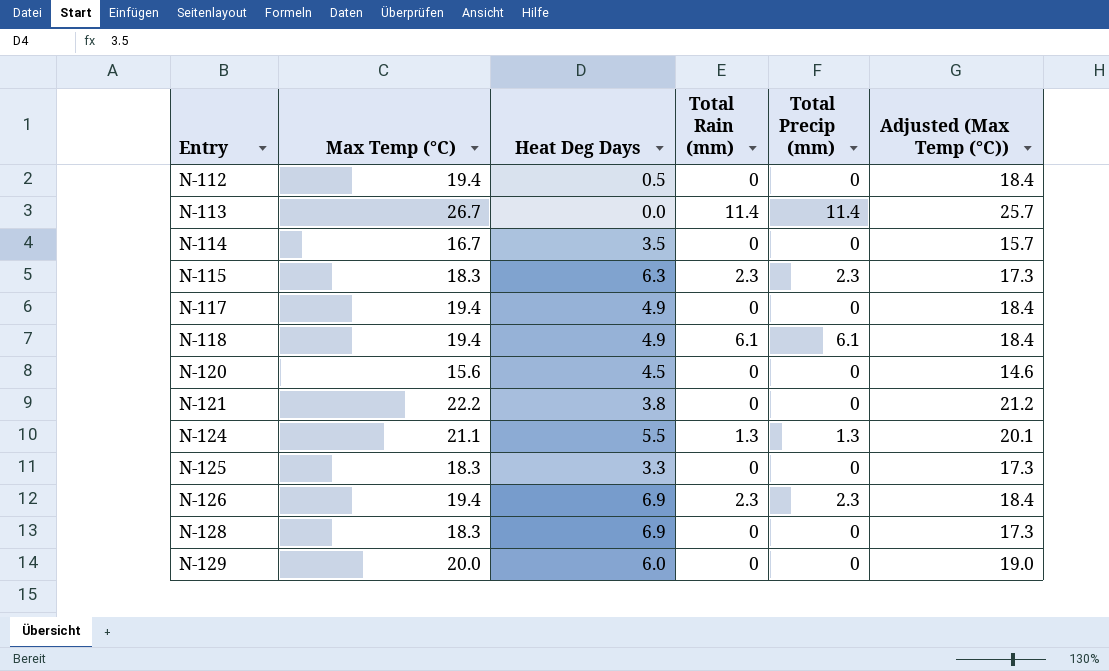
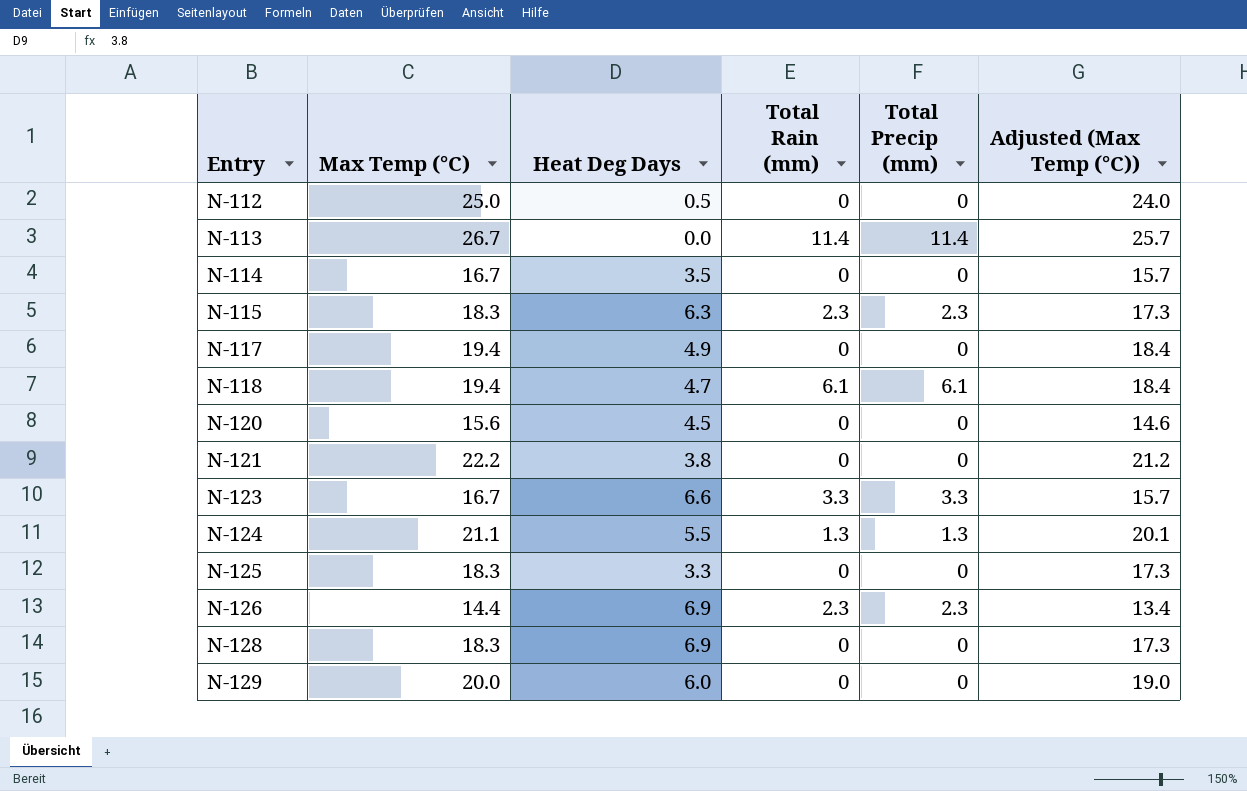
N-112 | Max Temp (°C): 19.4 -> 25.0
N-112 | Adjusted (Max Temp (°C)): 18.4 -> 24.0
N-118 | Heat Deg Days: 4.9 -> 4.7
row N-123: none -> 16.7 | 6.6 | 3.3 | 3.3 | 15.7
N-126 | Max Temp (°C): 19.4 -> 14.4
N-126 | Adjusted (Max Temp (°C)): 18.4 -> 13.4

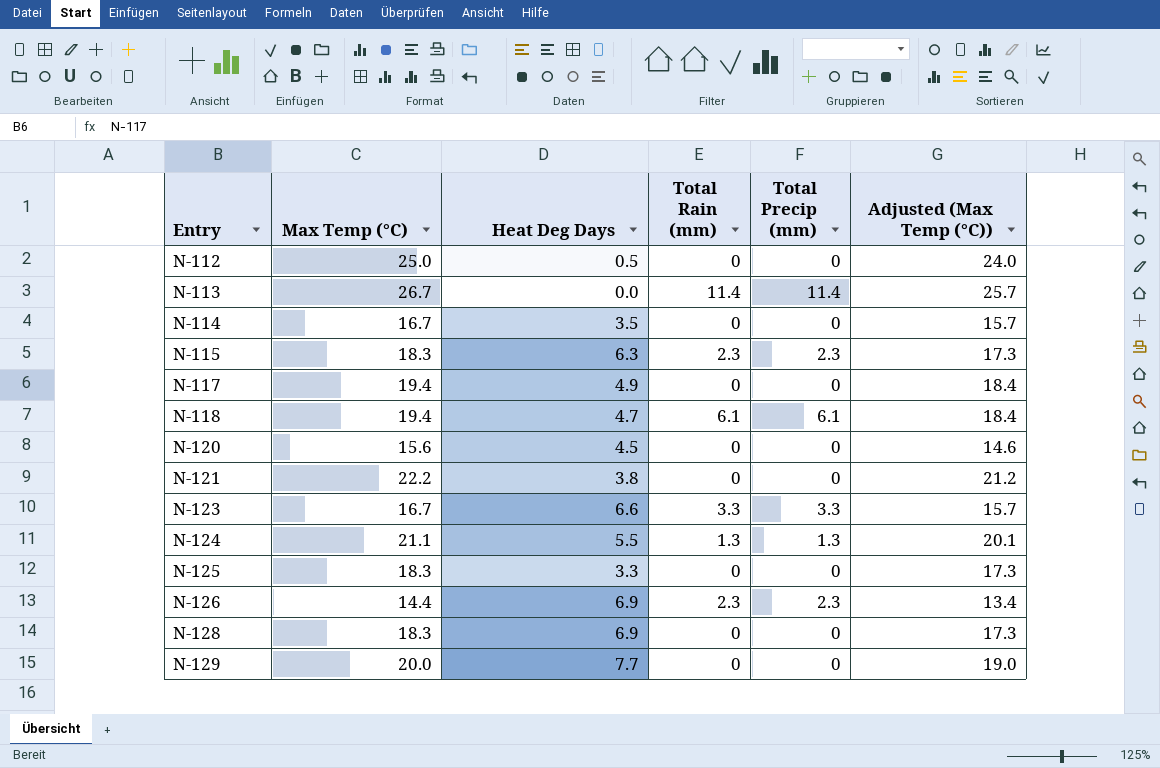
N-129 | Heat Deg Days: 6.0 -> 7.7

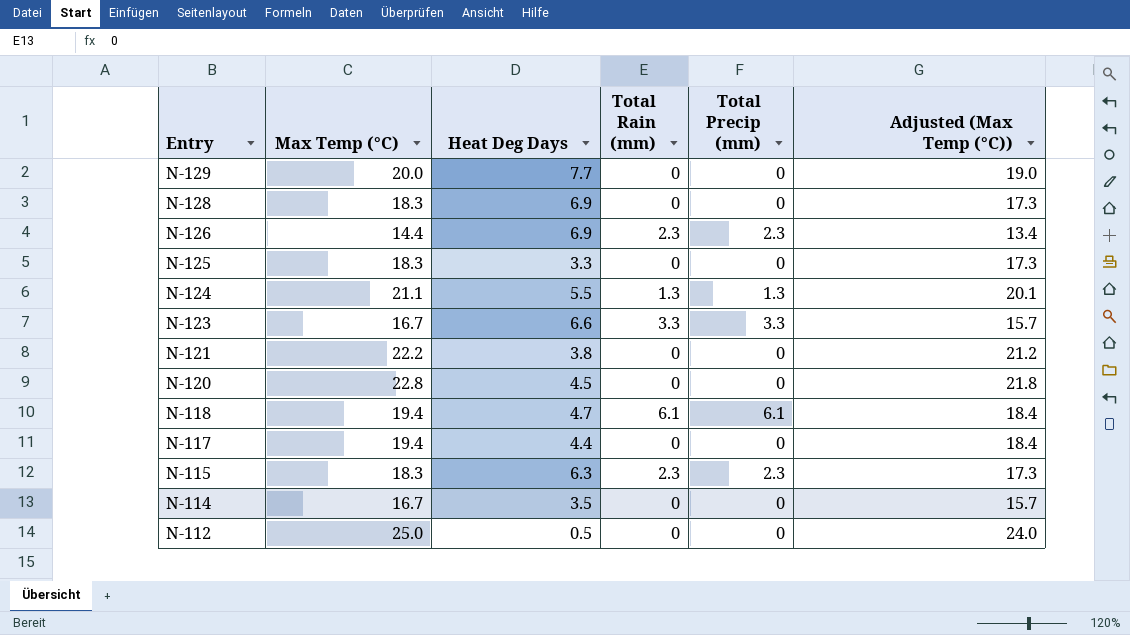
row order: Entry ascending -> Entry descending
row N-113: 26.7 | 0.0 | 11.4 | 11.4 | 25.7 -> none
N-120 | Max Temp (°C): 15.6 -> 22.8
N-120 | Adjusted (Max Temp (°C)): 14.6 -> 21.8
N-117 | Heat Deg Days: 4.9 -> 4.4

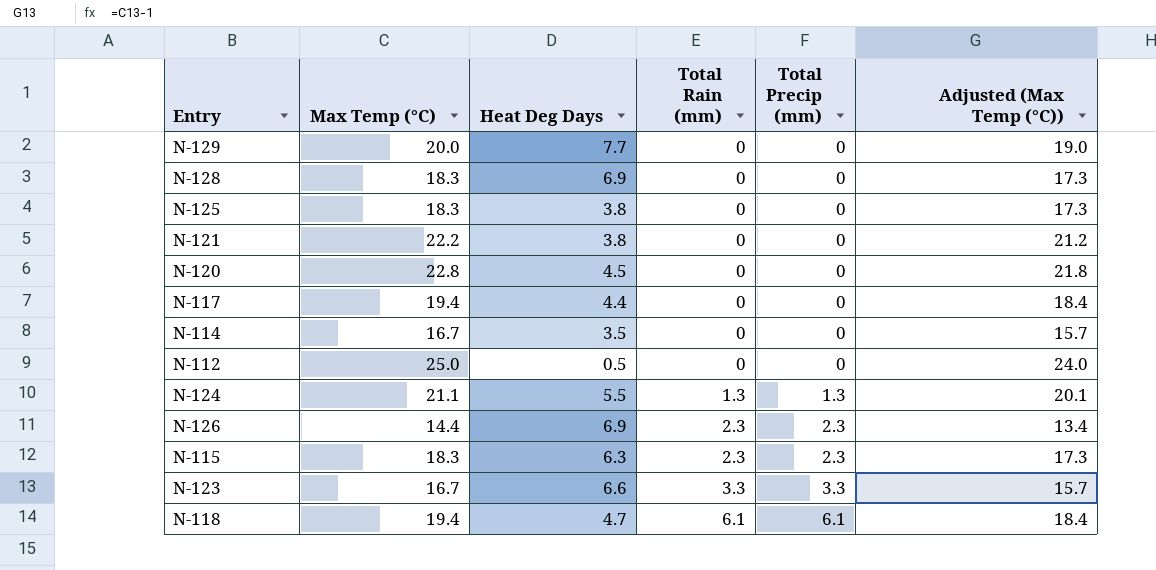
row order: Entry descending -> Total Rain (mm) ascending
N-125 | Heat Deg Days: 3.3 -> 3.8

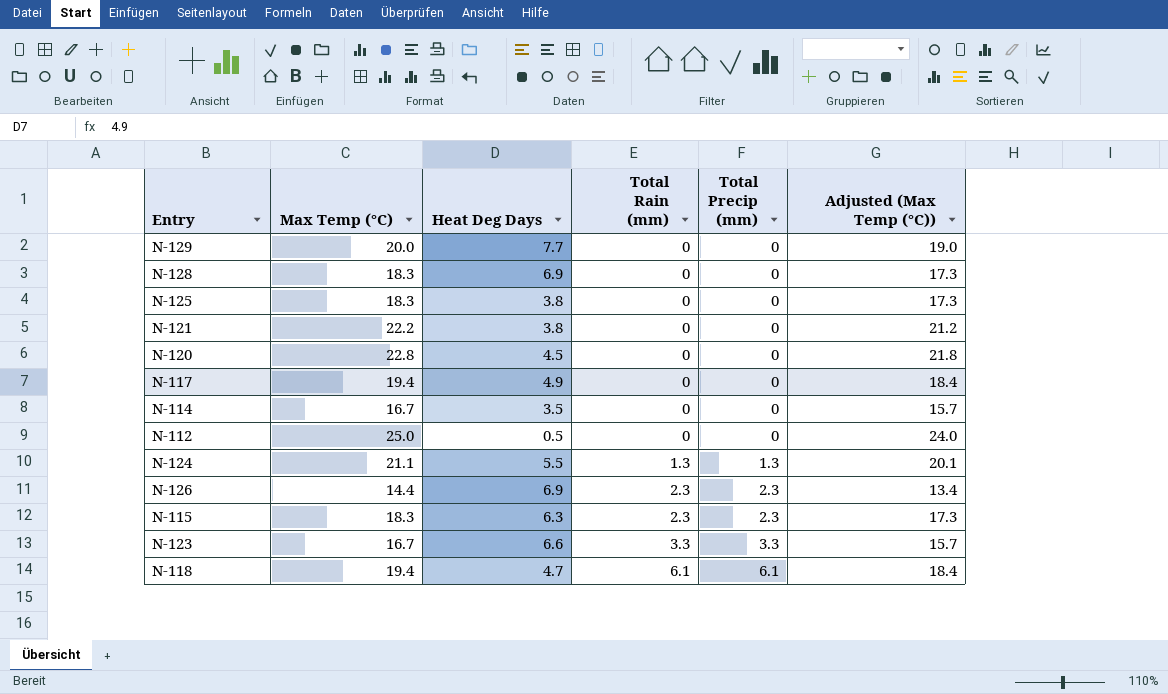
N-117 | Heat Deg Days: 4.4 -> 4.9

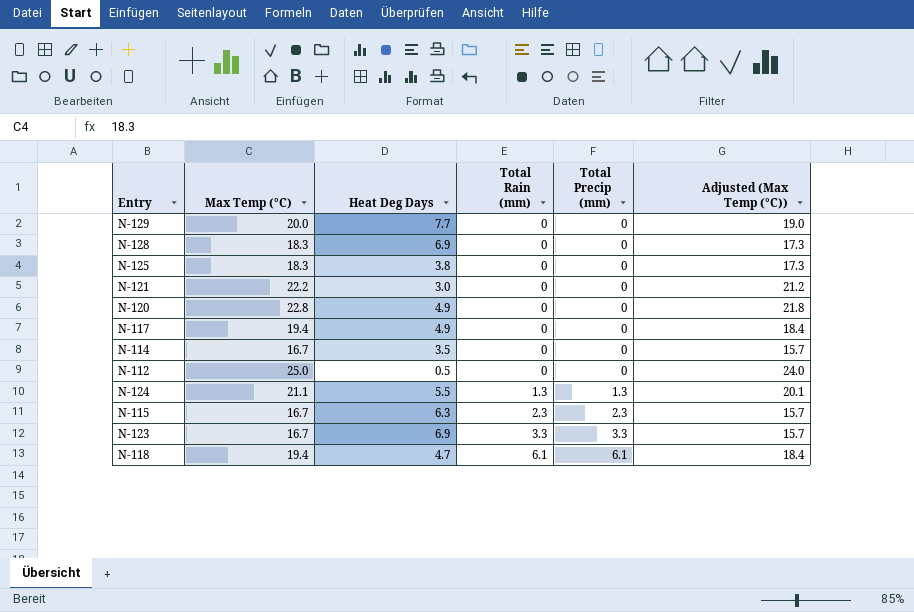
row N-126: 14.4 | 6.9 | 2.3 | 2.3 | 13.4 -> none
N-121 | Heat Deg Days: 3.8 -> 3.0
N-120 | Heat Deg Days: 4.5 -> 4.9
N-115 | Max Temp (°C): 18.3 -> 16.7
N-115 | Adjusted (Max Temp (°C)): 17.3 -> 15.7
N-123 | Heat Deg Days: 6.6 -> 6.9

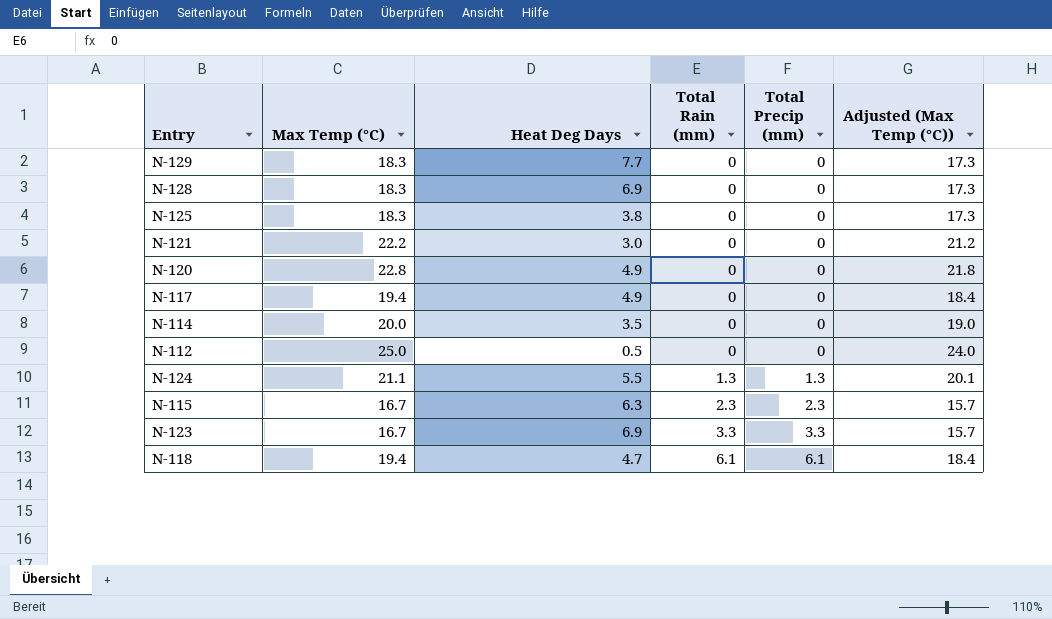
N-129 | Max Temp (°C): 20.0 -> 18.3
N-129 | Adjusted (Max Temp (°C)): 19.0 -> 17.3
N-114 | Max Temp (°C): 16.7 -> 20.0
N-114 | Adjusted (Max Temp (°C)): 15.7 -> 19.0

